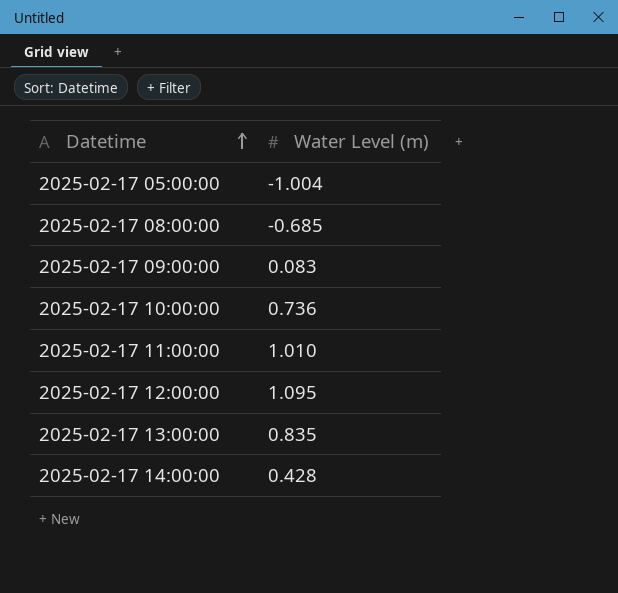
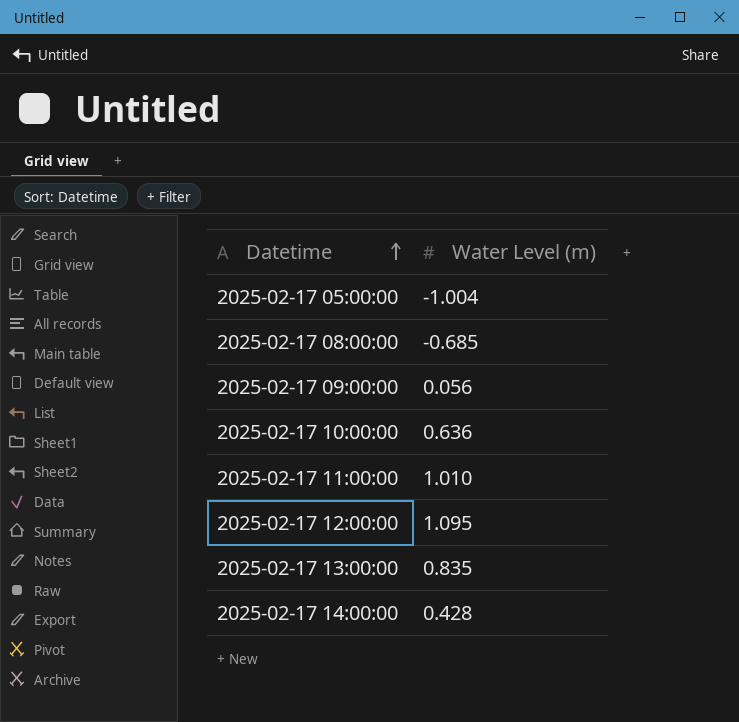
2025-02-17 09:00:00 | Water Level (m): 0.083 -> 0.056
2025-02-17 10:00:00 | Water Level (m): 0.736 -> 0.636

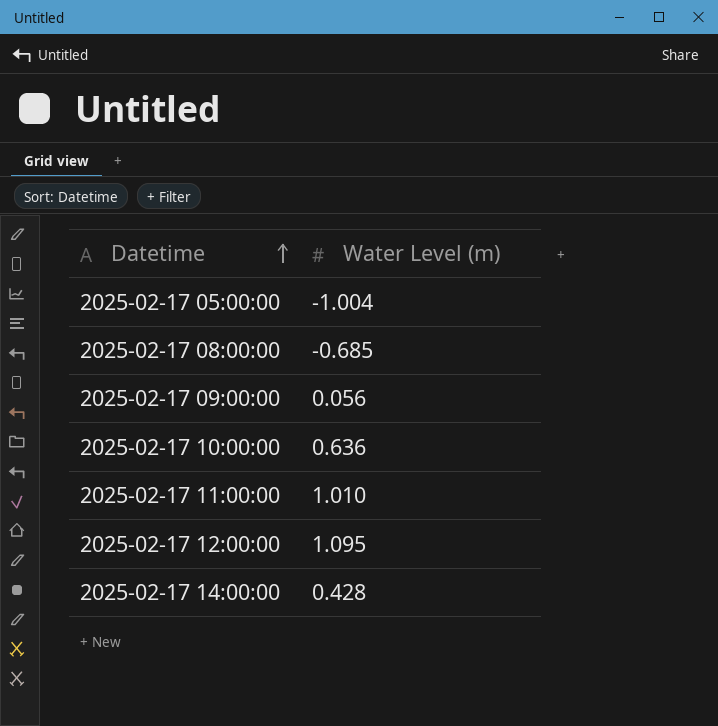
row 2025-02-17 13:00:00: 0.835 -> none

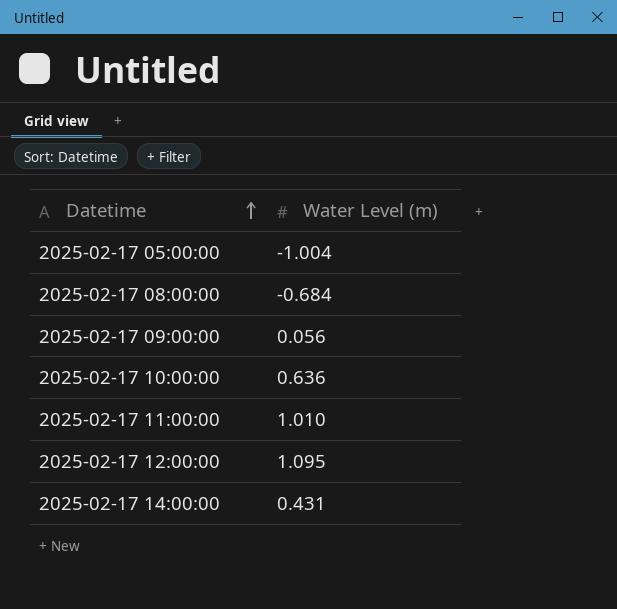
2025-02-17 08:00:00 | Water Level (m): -0.685 -> -0.684
2025-02-17 14:00:00 | Water Level (m): 0.428 -> 0.431

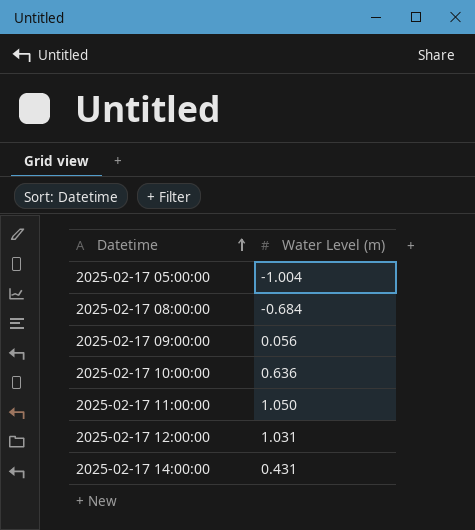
2025-02-17 11:00:00 | Water Level (m): 1.010 -> 1.050
2025-02-17 12:00:00 | Water Level (m): 1.095 -> 1.031

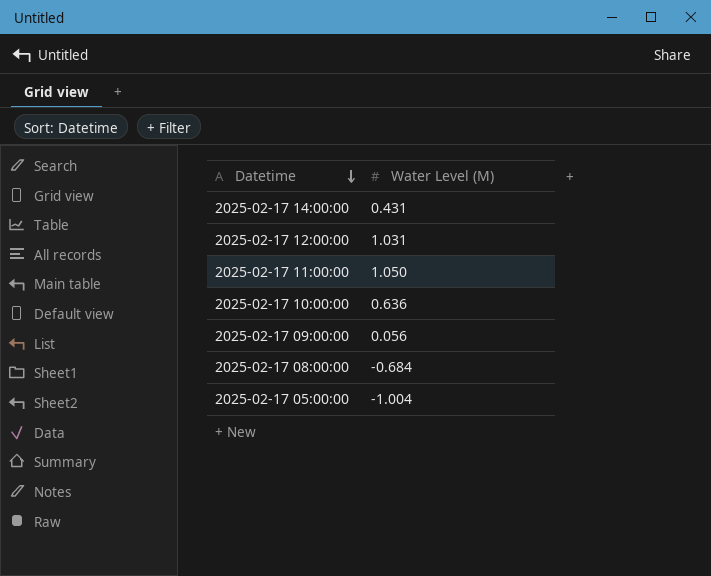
row order: Datetime ascending -> Datetime descending
column name: Water Level (m) -> Water Level (M)

